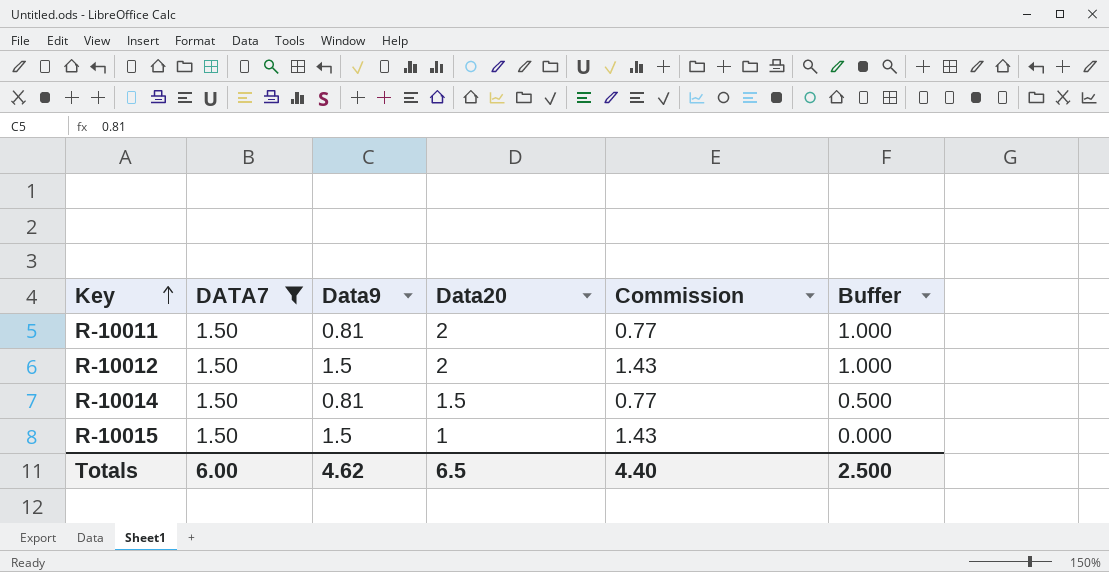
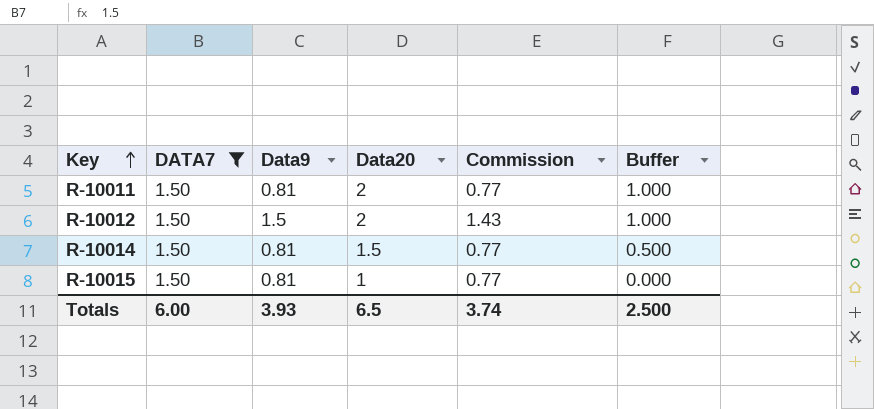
R-10015 | Data9: 1.5 -> 0.81
R-10015 | Commission: 1.43 -> 0.77
Totals | Data9: 4.62 -> 3.93
Totals | Commission: 4.40 -> 3.74

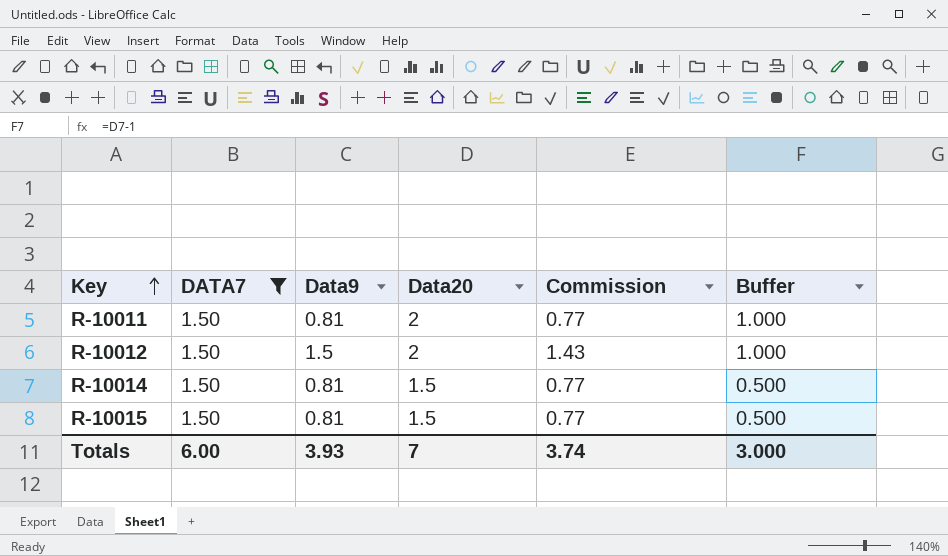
R-10015 | Data20: 1 -> 1.5
R-10015 | Buffer: 0.000 -> 0.500
Totals | Data20: 6.5 -> 7
Totals | Buffer: 2.500 -> 3.000

